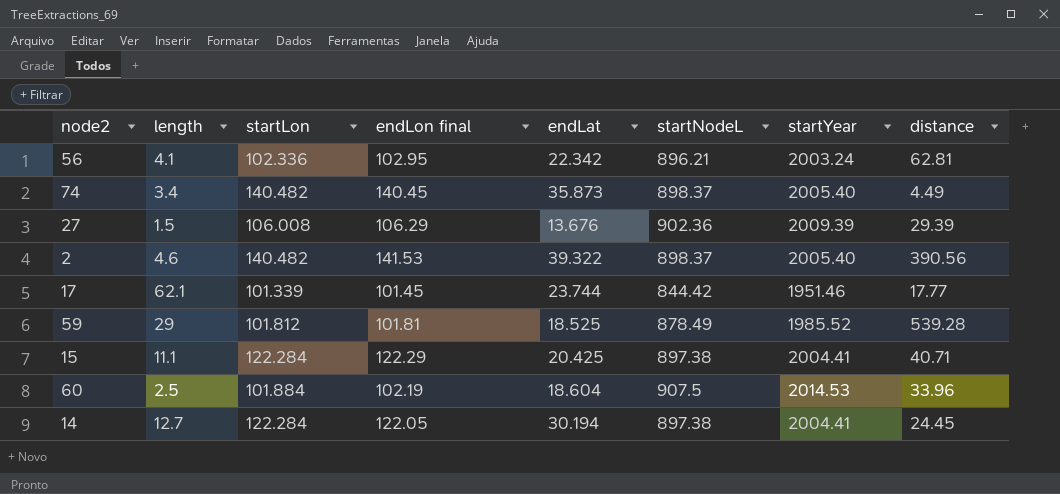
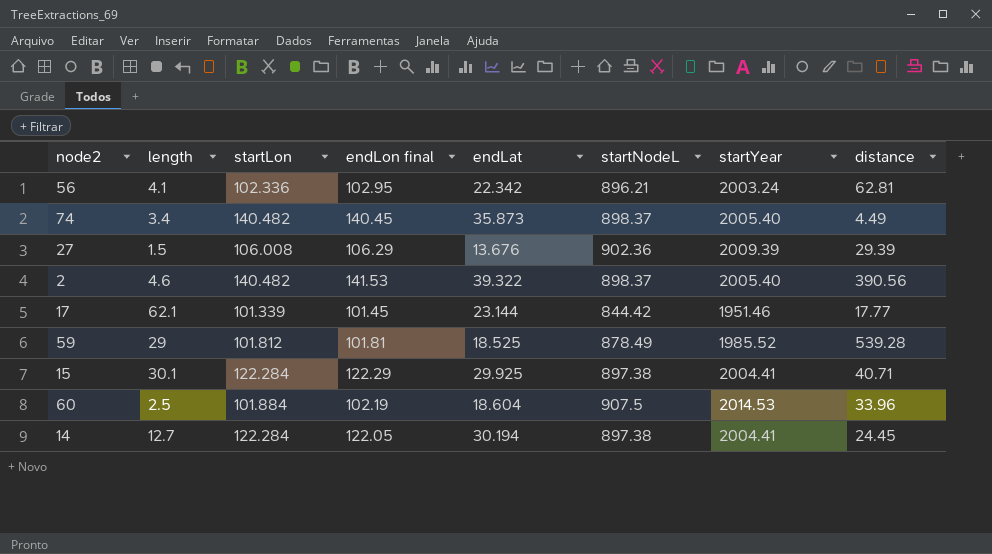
17 | endLat: 23.744 -> 23.144
15 | length: 11.1 -> 30.1
15 | endLat: 20.425 -> 29.925

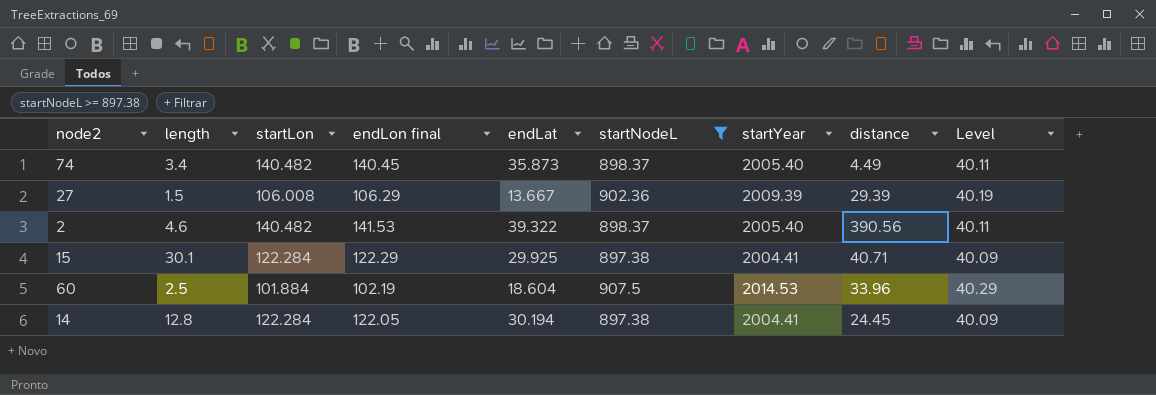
filter: none -> startNodeL >= 897.38
column Level | formula: none -> [startYear] * 0.02
27 | endLat: 13.676 -> 13.667
14 | length: 12.7 -> 12.8

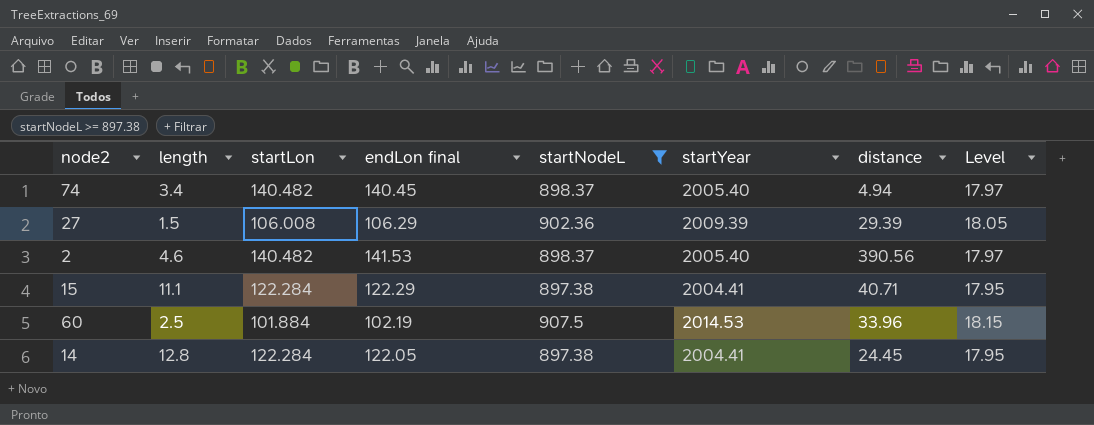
column endLat | position: 5 -> none
column Level | formula: [startYear] * 0.02 -> [startNodeL] * 0.02
74 | distance: 4.49 -> 4.94
15 | length: 30.1 -> 11.1

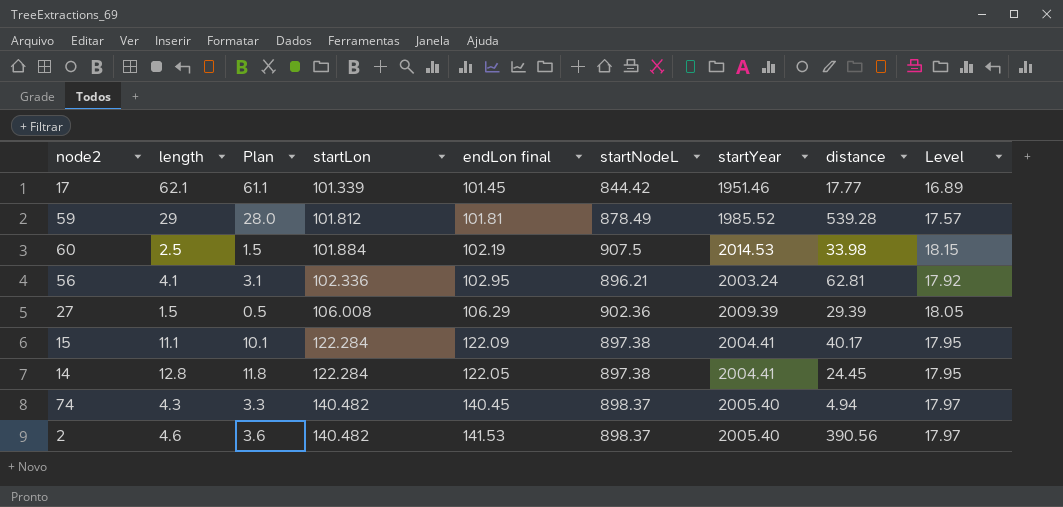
filter: startNodeL >= 897.38 -> none
row order: none -> startLon ascending
column Plan | formula: none -> [length] - 1
60 | distance: 33.96 -> 33.98
15 | endLon final: 122.29 -> 122.09
15 | distance: 40.71 -> 40.17
74 | length: 3.4 -> 4.3

